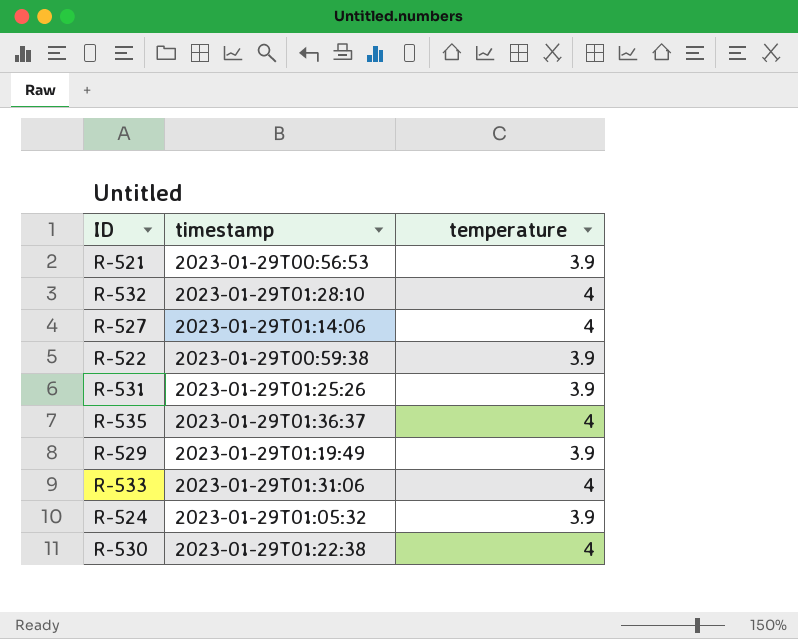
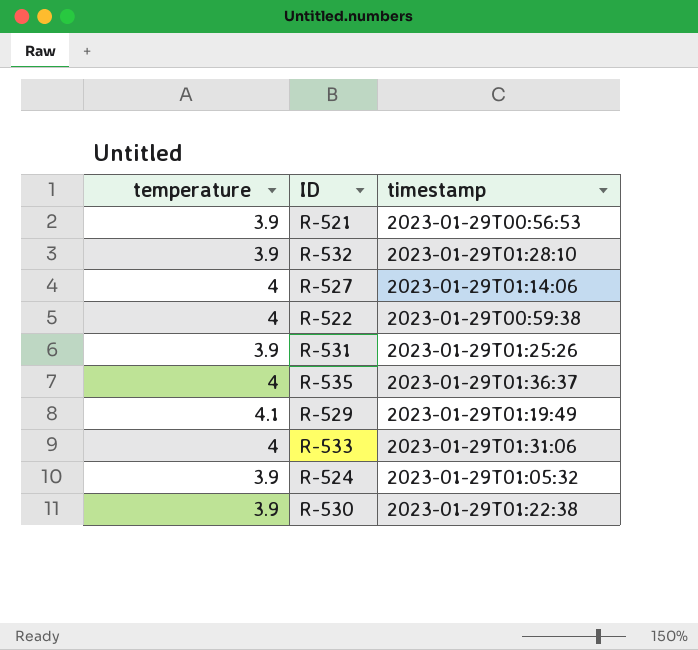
column temperature | position: 3 -> 1
R-532 | temperature: 4 -> 3.9
R-522 | temperature: 3.9 -> 4
R-529 | temperature: 3.9 -> 4.1
R-530 | temperature: 4 -> 3.9

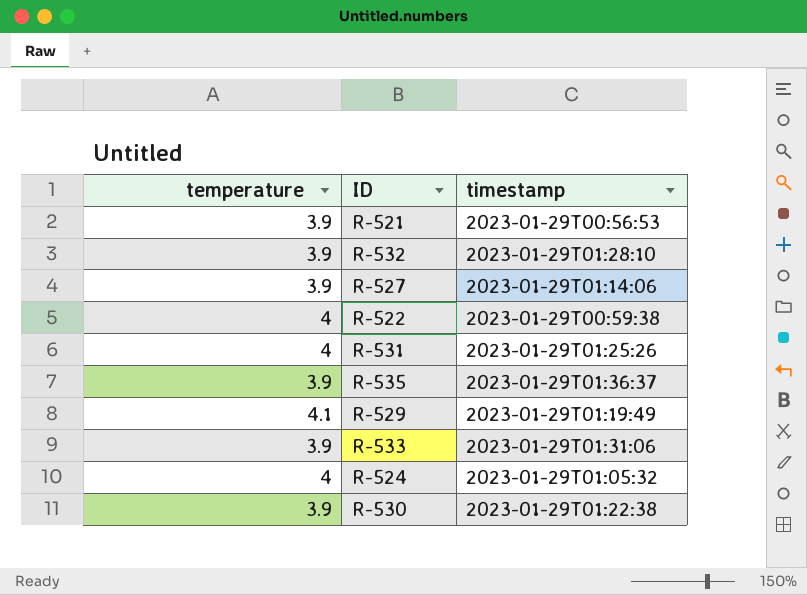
R-527 | temperature: 4 -> 3.9
R-531 | temperature: 3.9 -> 4
R-535 | temperature: 4 -> 3.9
R-533 | temperature: 4 -> 3.9
R-524 | temperature: 3.9 -> 4

